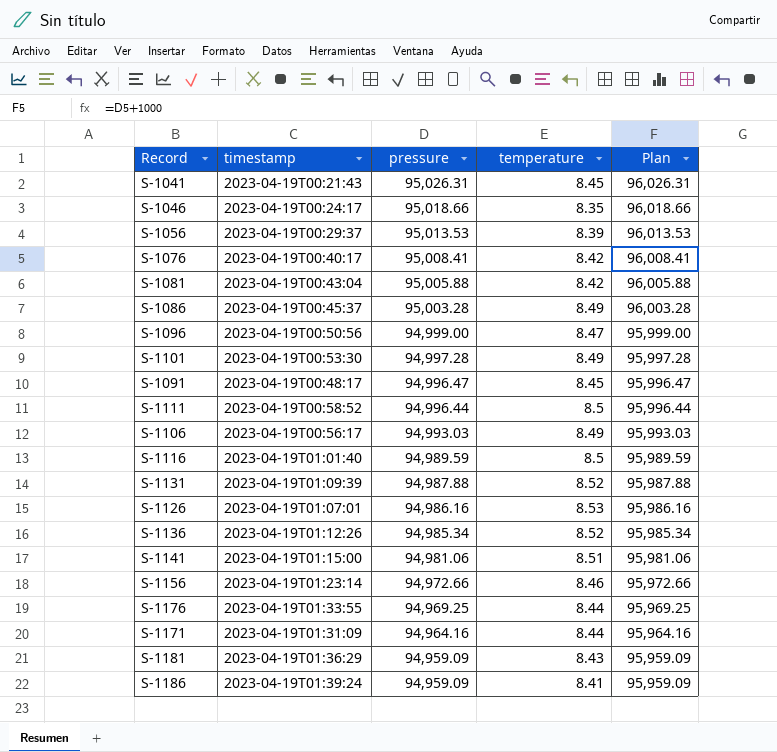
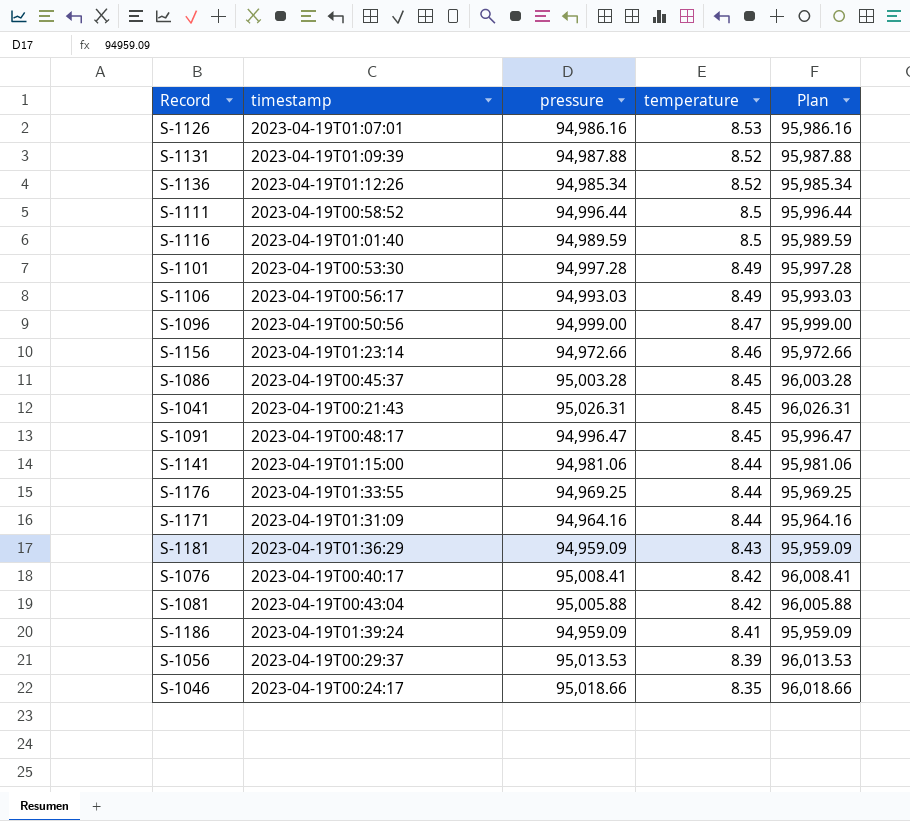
row order: pressure descending -> temperature descending
S-1086 | temperature: 8.49 -> 8.45
S-1141 | temperature: 8.51 -> 8.44

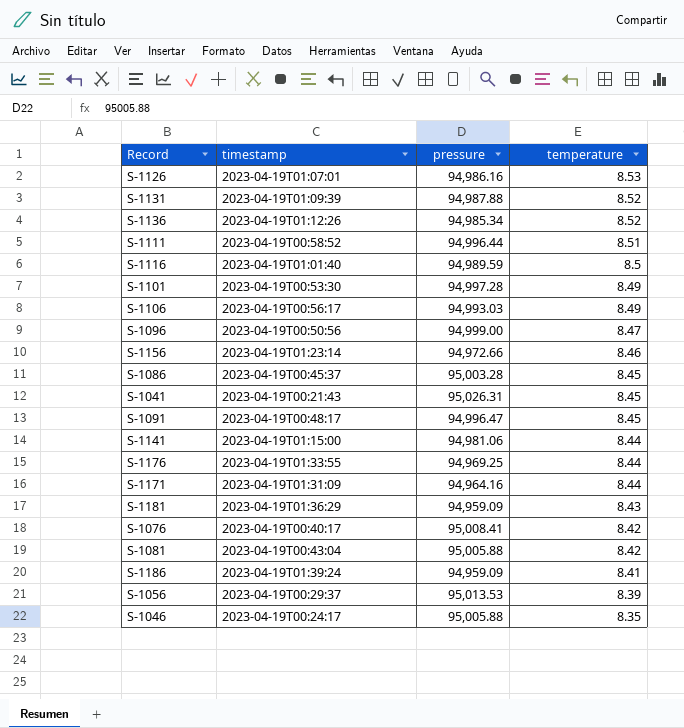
column Plan | formula: [pressure] + 1000 -> none
S-1111 | temperature: 8.5 -> 8.51
S-1046 | pressure: 95,018.66 -> 95,005.88

